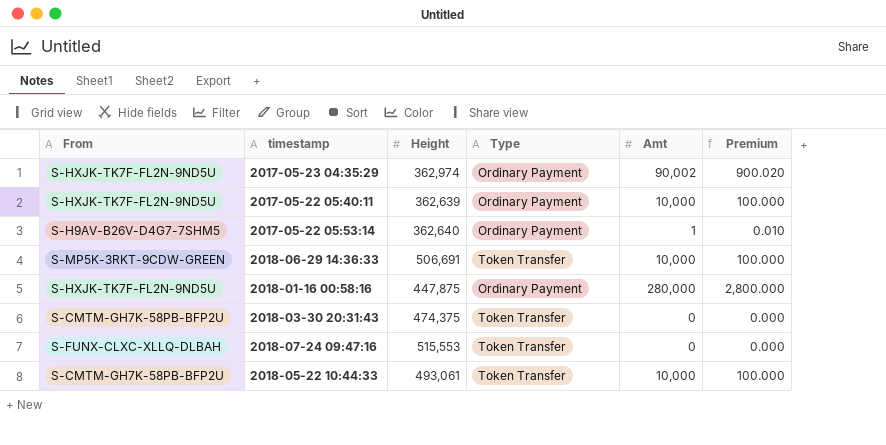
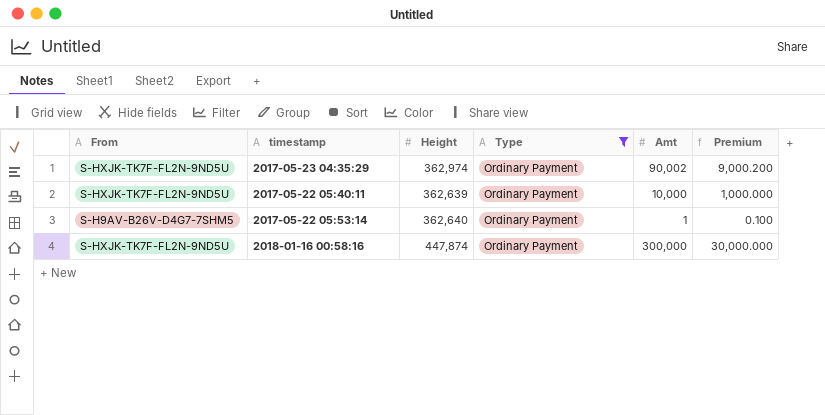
filter: none -> Type = Ordinary Payment
column Premium | formula: [Amt] * 0.01 -> [Amt] * 0.1
2018-01-16 00:58:16 | Height: 447,875 -> 447,874
2018-01-16 00:58:16 | Amt: 280,000 -> 300,000

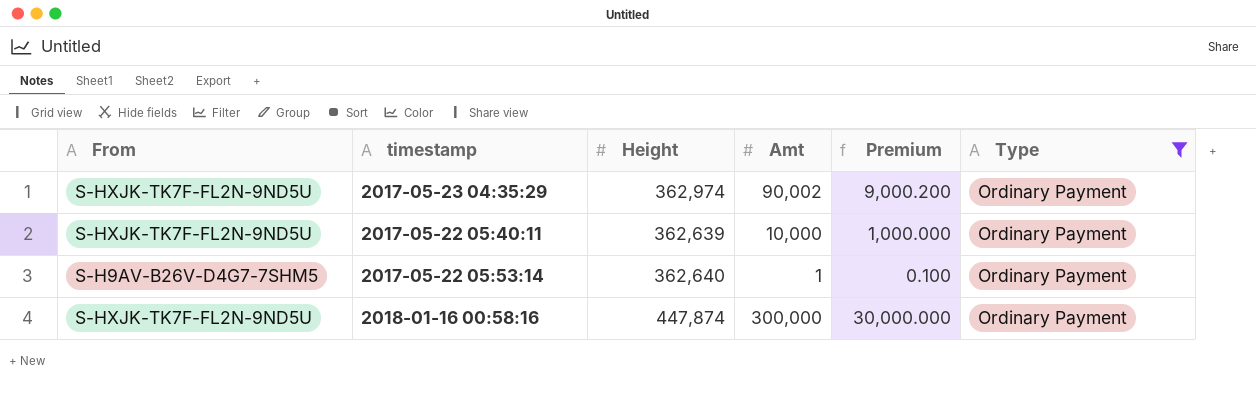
column Type | position: 4 -> 6

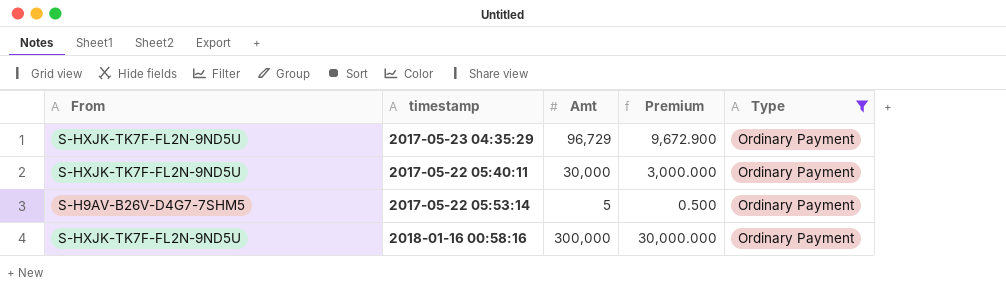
column Height | position: 3 -> none
2017-05-23 04:35:29 | Amt: 90,002 -> 96,729
2017-05-23 04:35:29 | Premium: 9,000.200 -> 9,672.900
2017-05-22 05:40:11 | Amt: 10,000 -> 30,000
2017-05-22 05:40:11 | Premium: 1,000.000 -> 3,000.000
2017-05-22 05:53:14 | Amt: 1 -> 5
2017-05-22 05:53:14 | Premium: 0.100 -> 0.500

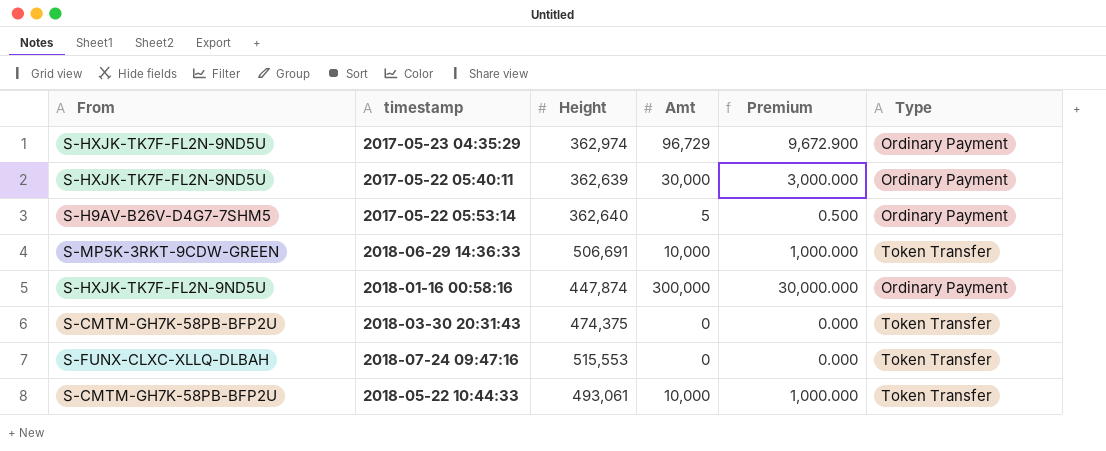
filter: Type = Ordinary Payment -> none
column Height | position: none -> 3

